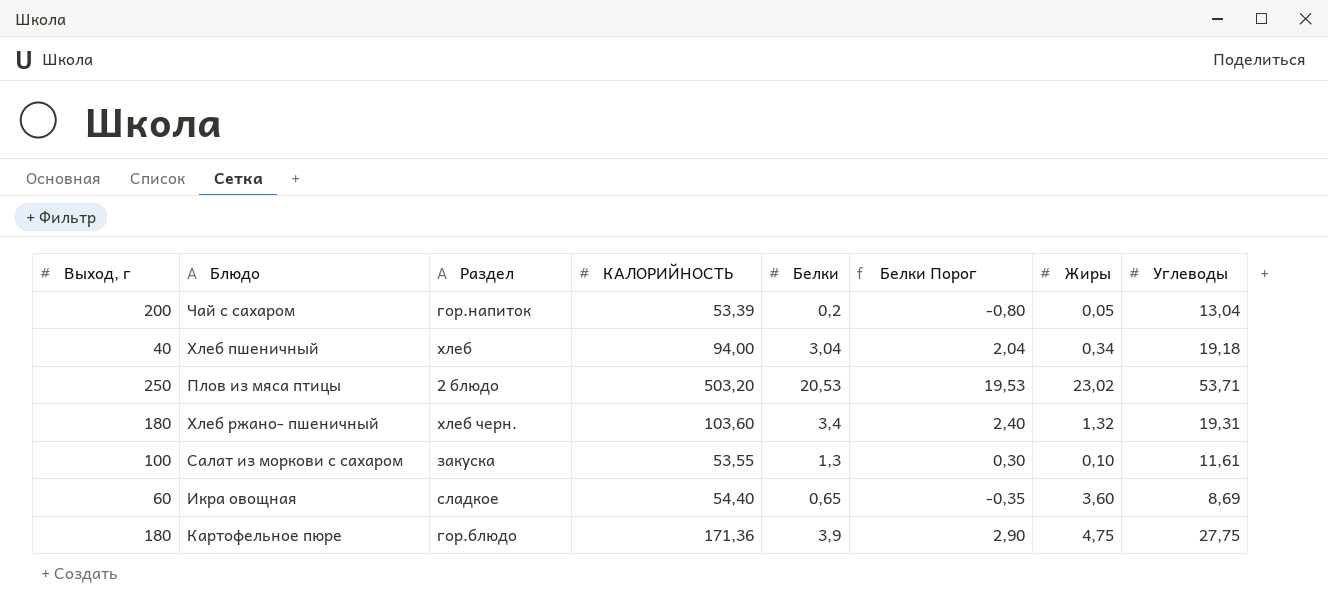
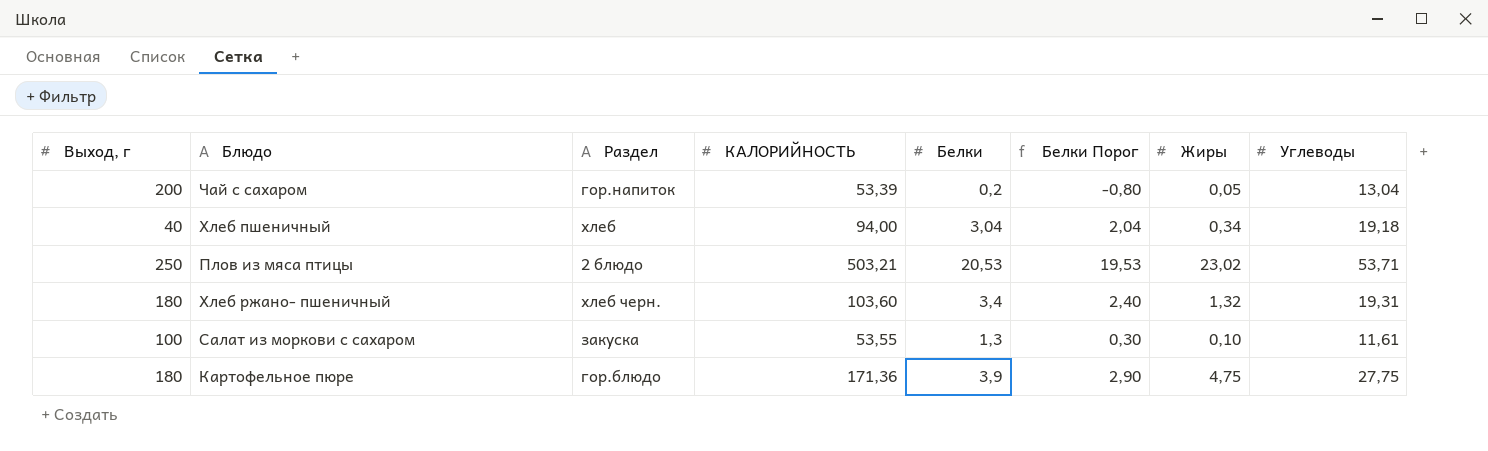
row Икра овощная: 60 | сладкое | 54,40 | 0,65 | -0,35 | 3,60 | 8,69 -> none
Плов из мяса птицы | КАЛОРИЙНОСТЬ: 503,20 -> 503,21

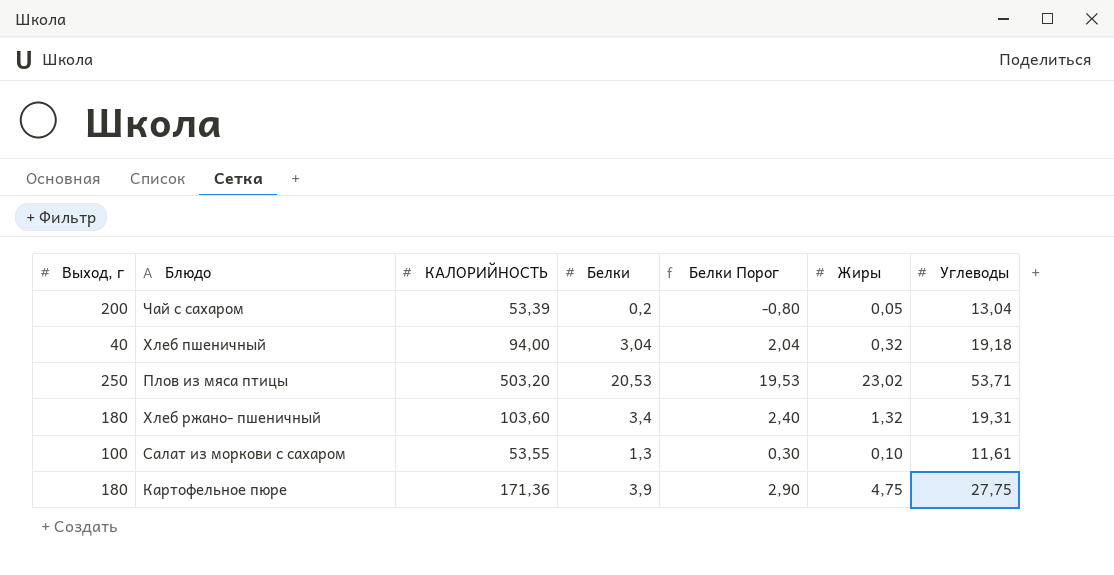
column Раздел | position: 3 -> none
Хлеб пшеничный | Жиры: 0,34 -> 0,32
Плов из мяса птицы | КАЛОРИЙНОСТЬ: 503,21 -> 503,20

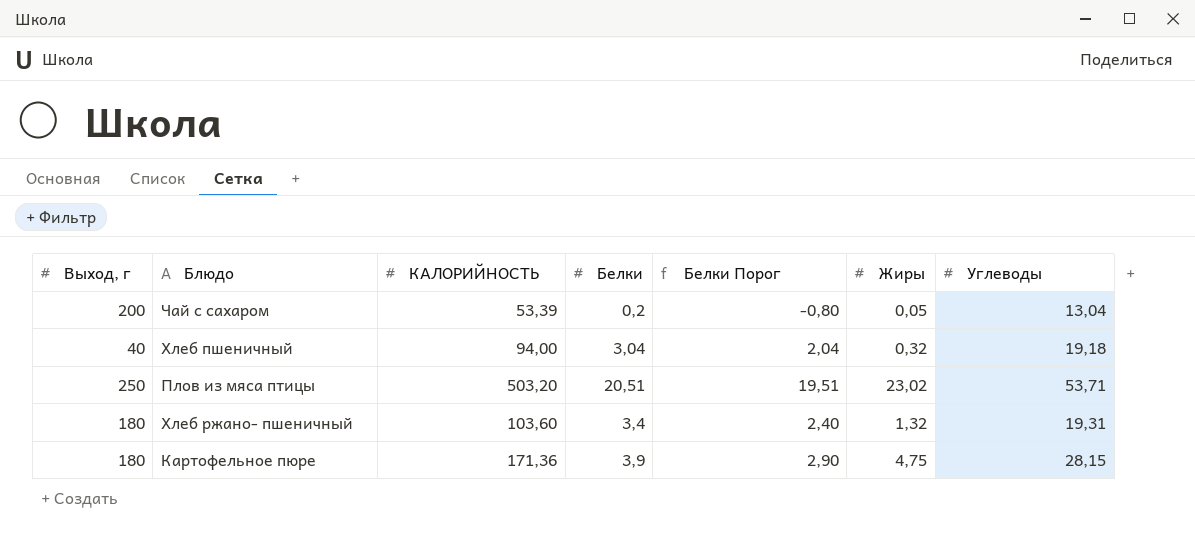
row Салат из моркови с сахаром: 100 | 53,55 | 1,3 | 0,30 | 0,10 | 11,61 -> none
Плов из мяса птицы | Белки: 20,53 -> 20,51
Плов из мяса птицы | Белки Порог: 19,53 -> 19,51
Картофельное пюре | Углеводы: 27,75 -> 28,15

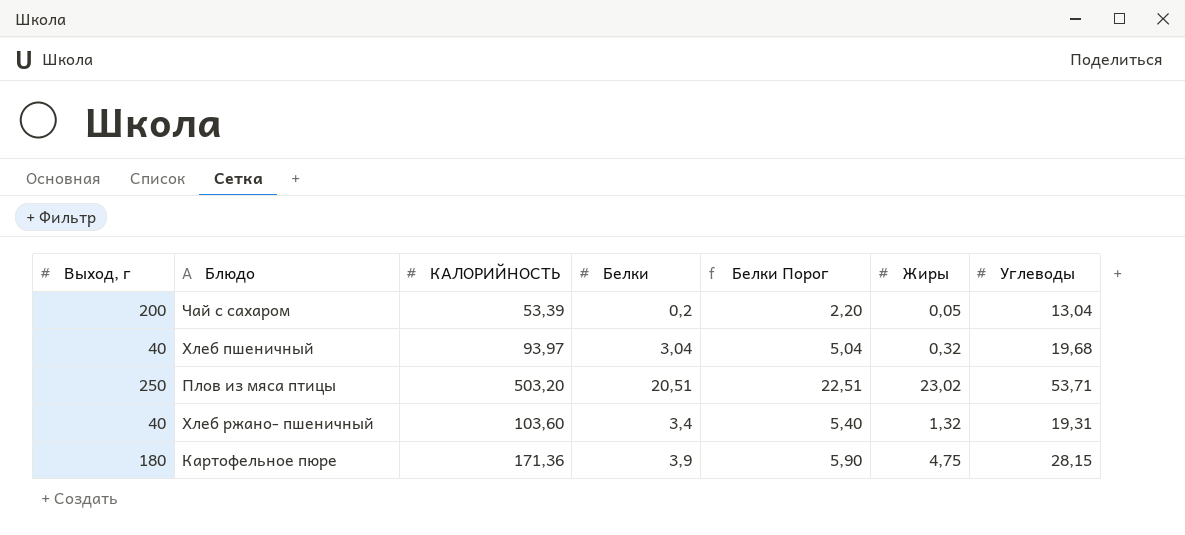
column Белки Порог | formula: [Белки] - 1 -> [Белки] + 2
Хлеб пшеничный | КАЛОРИЙНОСТЬ: 94,00 -> 93,97
Хлеб пшеничный | Углеводы: 19,18 -> 19,68
Хлеб ржано- пшеничный | Выход, г: 180 -> 40

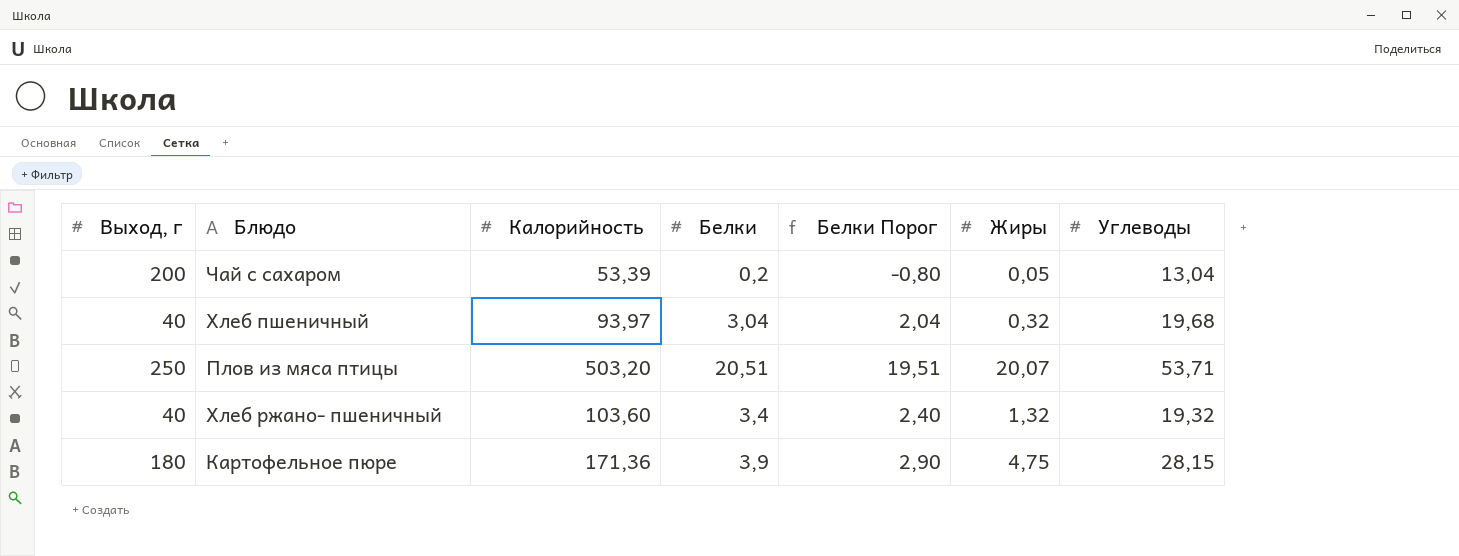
column name: КАЛОРИЙНОСТЬ -> Калорийность
column Белки Порог | formula: [Белки] + 2 -> [Белки] - 1
Плов из мяса птицы | Жиры: 23,02 -> 20,07
Хлеб ржано- пшеничный | Углеводы: 19,31 -> 19,32

